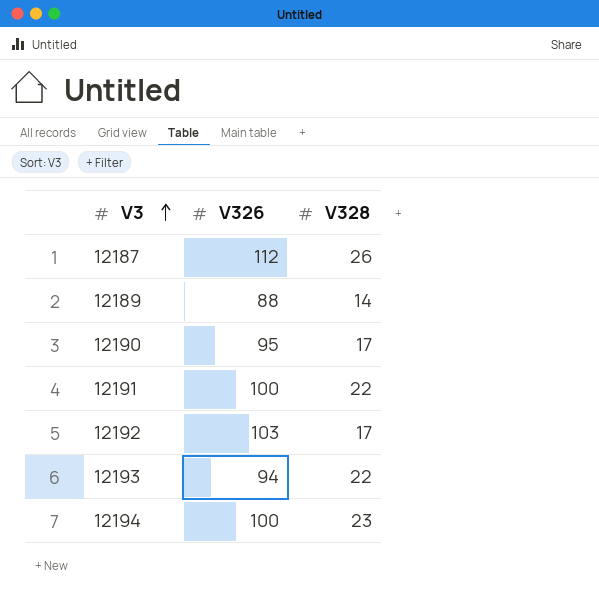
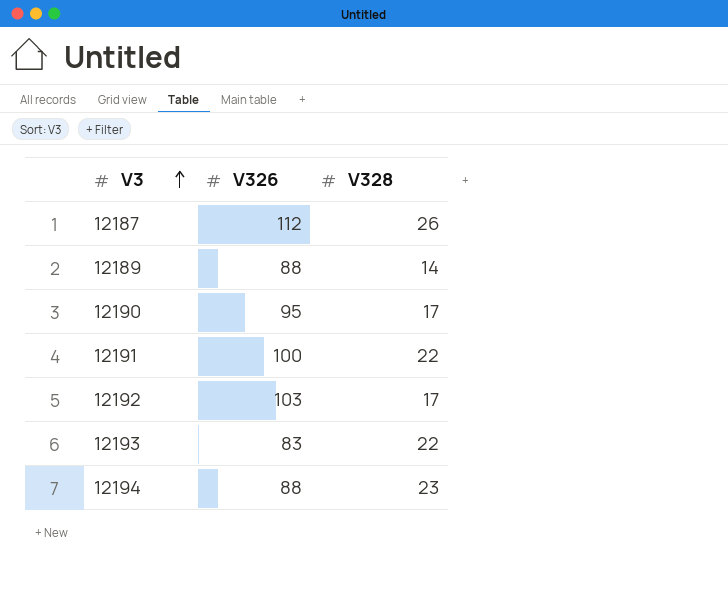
12193 | V326: 94 -> 83
12194 | V326: 100 -> 88

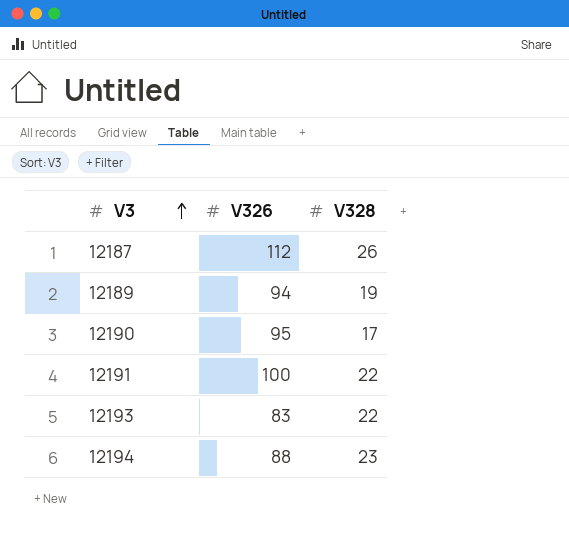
row 12192: 103 | 17 -> none
12189 | V326: 88 -> 94
12189 | V328: 14 -> 19

